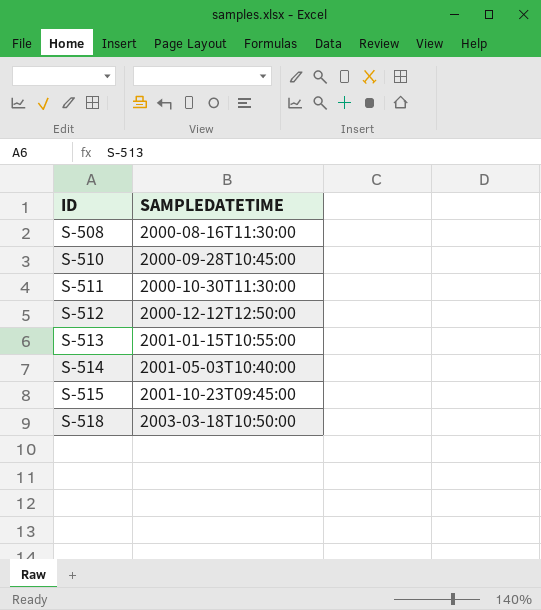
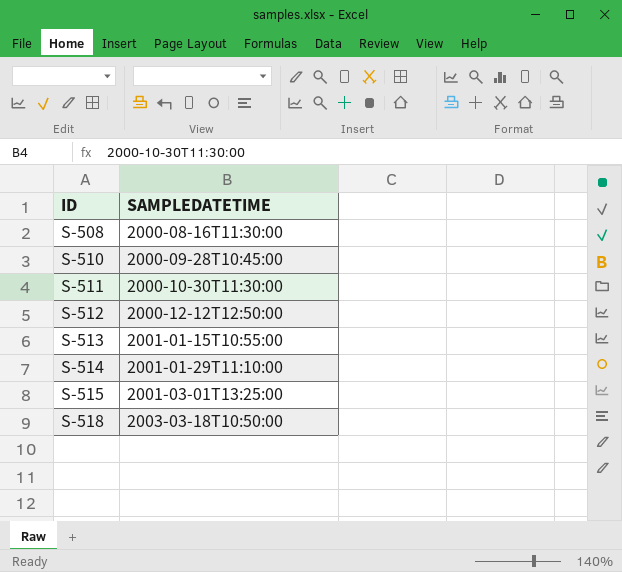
S-514 | SAMPLEDATETIME: 2001-05-03T10:40:00 -> 2001-01-29T11:10:00
S-515 | SAMPLEDATETIME: 2001-10-23T09:45:00 -> 2001-03-01T13:25:00

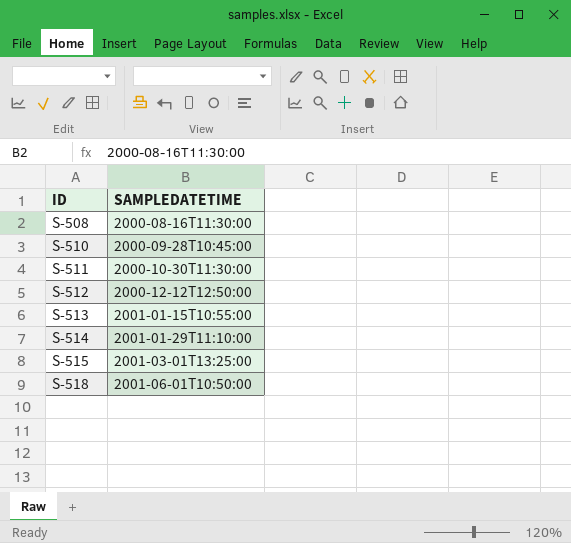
S-518 | SAMPLEDATETIME: 2003-03-18T10:50:00 -> 2001-06-01T10:50:00

